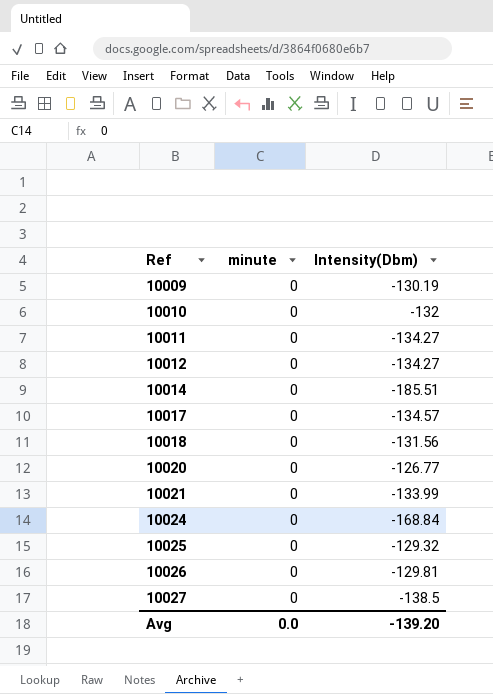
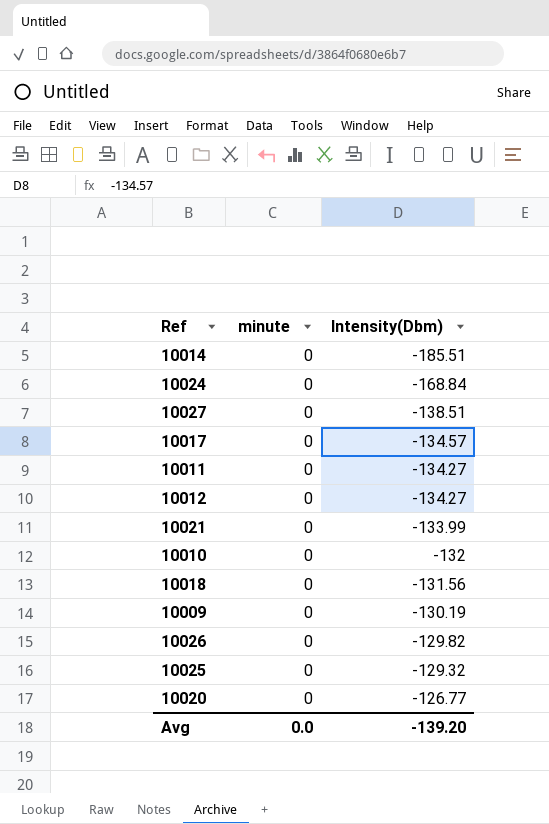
row order: Ref ascending -> Intensity(Dbm) ascending
10027 | Intensity(Dbm): -138.5 -> -138.51
10026 | Intensity(Dbm): -129.81 -> -129.82

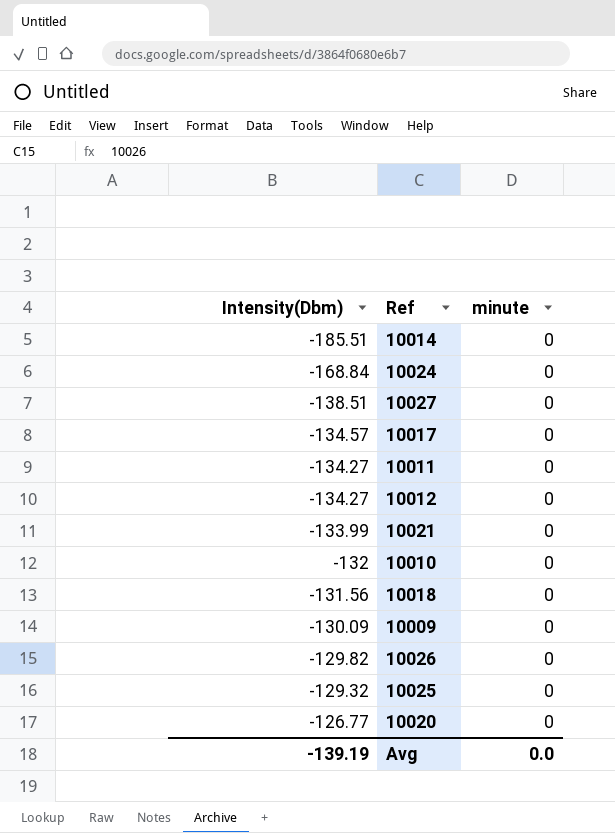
column Intensity(Dbm) | position: 3 -> 1
10009 | Intensity(Dbm): -130.19 -> -130.09
Avg | Intensity(Dbm): -139.20 -> -139.19

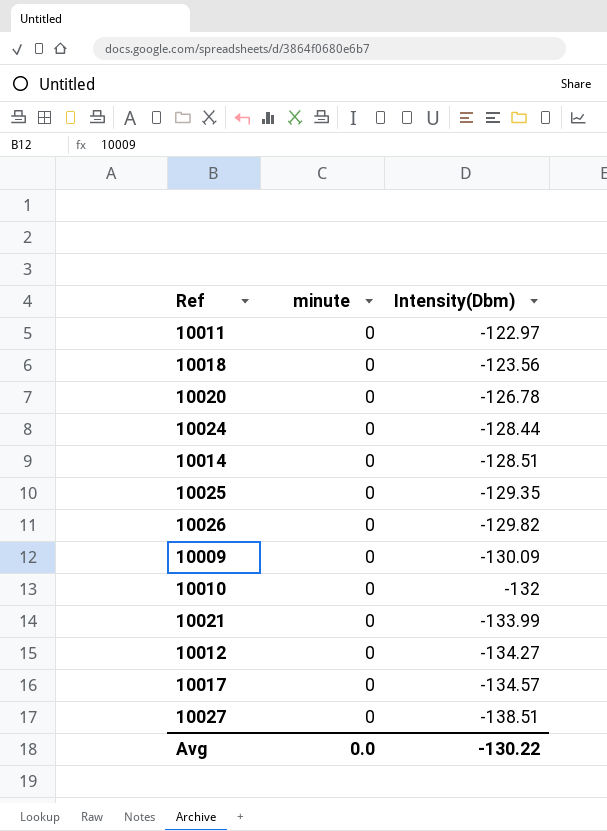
row order: Intensity(Dbm) ascending -> Intensity(Dbm) descending
column Intensity(Dbm) | position: 1 -> 3
10011 | Intensity(Dbm): -134.27 -> -122.97
10018 | Intensity(Dbm): -131.56 -> -123.56
10020 | Intensity(Dbm): -126.77 -> -126.78
10024 | Intensity(Dbm): -168.84 -> -128.44
10014 | Intensity(Dbm): -185.51 -> -128.51
10025 | Intensity(Dbm): -129.32 -> -129.35
Avg | Intensity(Dbm): -139.19 -> -130.22

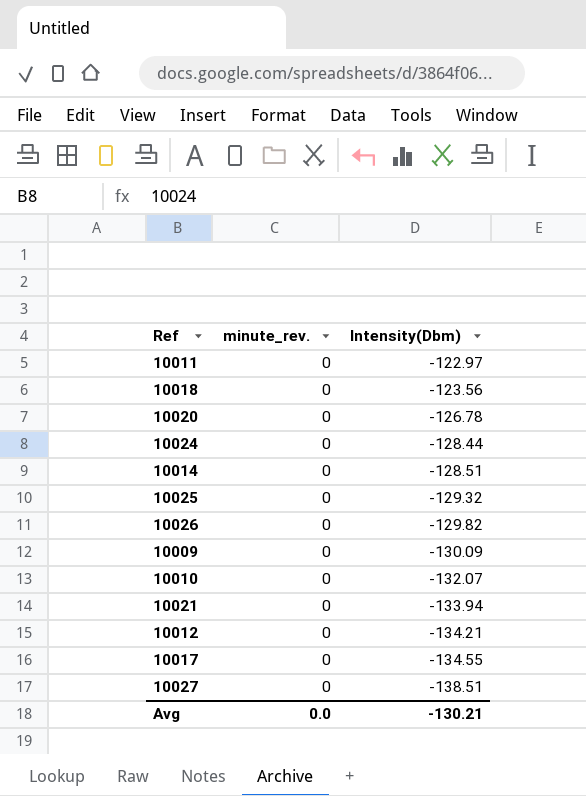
column name: minute -> minute_rev.
10025 | Intensity(Dbm): -129.35 -> -129.32
10010 | Intensity(Dbm): -132 -> -132.07
10021 | Intensity(Dbm): -133.99 -> -133.94
10012 | Intensity(Dbm): -134.27 -> -134.21
10017 | Intensity(Dbm): -134.57 -> -134.55
Avg | Intensity(Dbm): -130.22 -> -130.21

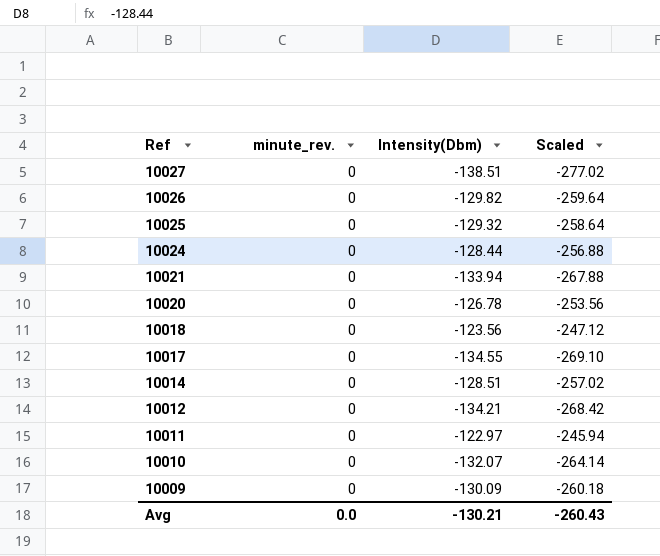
row order: Intensity(Dbm) descending -> Ref descending
column Scaled | formula: none -> [Intensity(Dbm)] * 2

